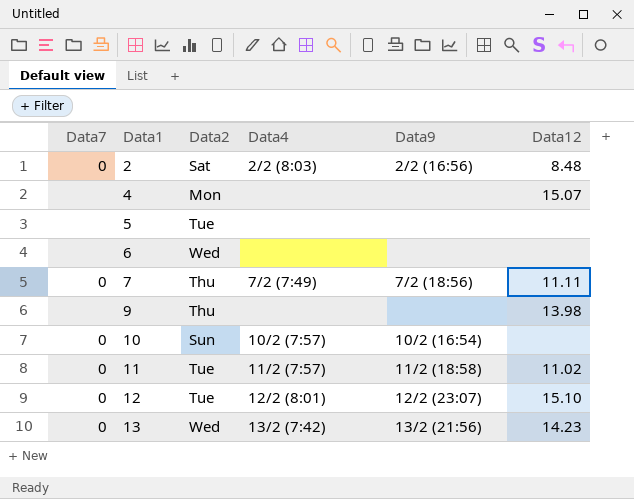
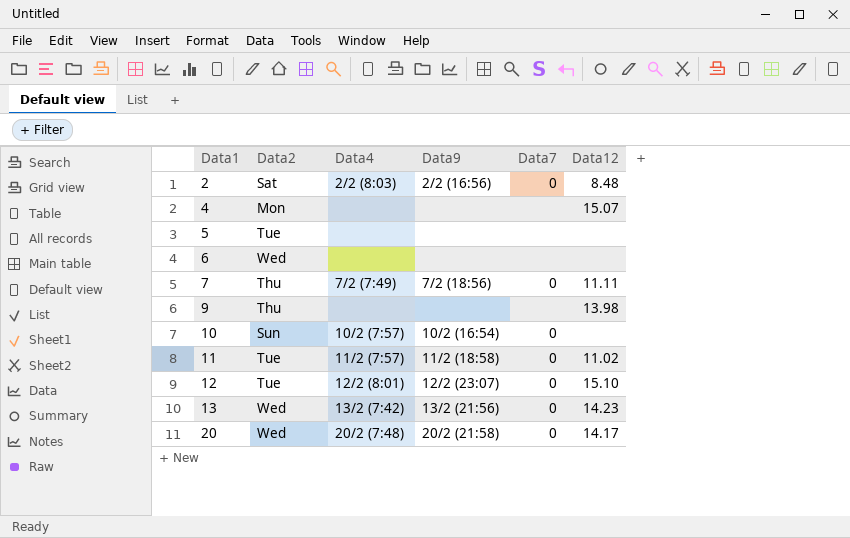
column Data7 | position: 1 -> 5
row 20: none -> Wed | 20/2 (7:48) | 20/2 (21:58) | 0 | 14.17

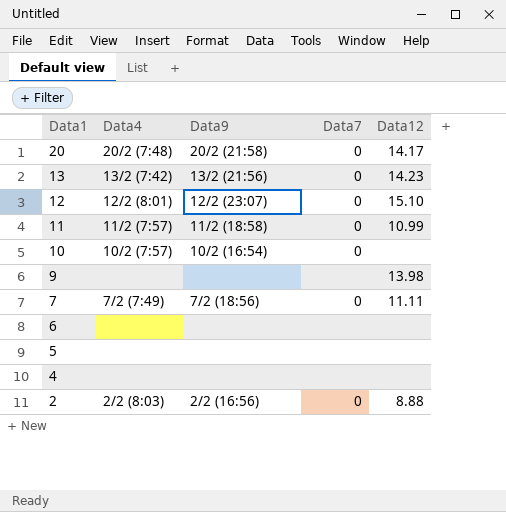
row order: Data1 ascending -> Data1 descending
column Data2 | position: 2 -> none
11 | Data12: 11.02 -> 10.99
4 | Data12: 15.07 -> none
2 | Data12: 8.48 -> 8.88

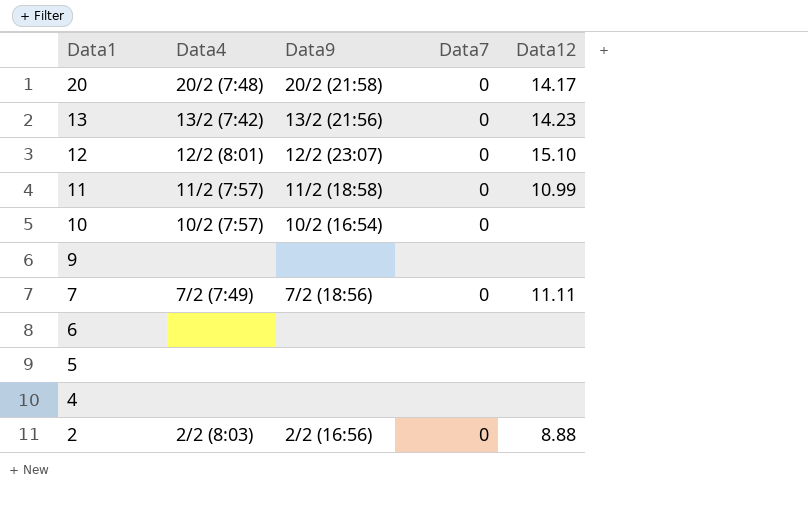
9 | Data12: 13.98 -> none

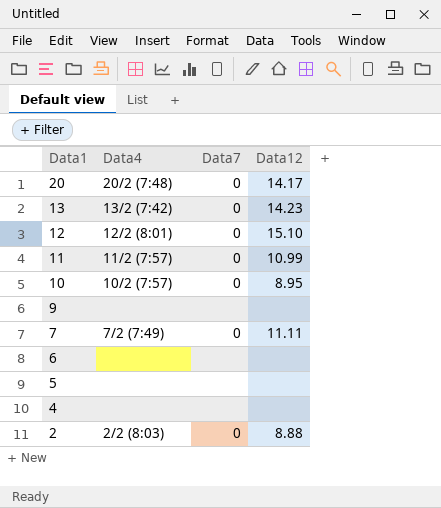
column Data9 | position: 3 -> none
10 | Data12: none -> 8.95

